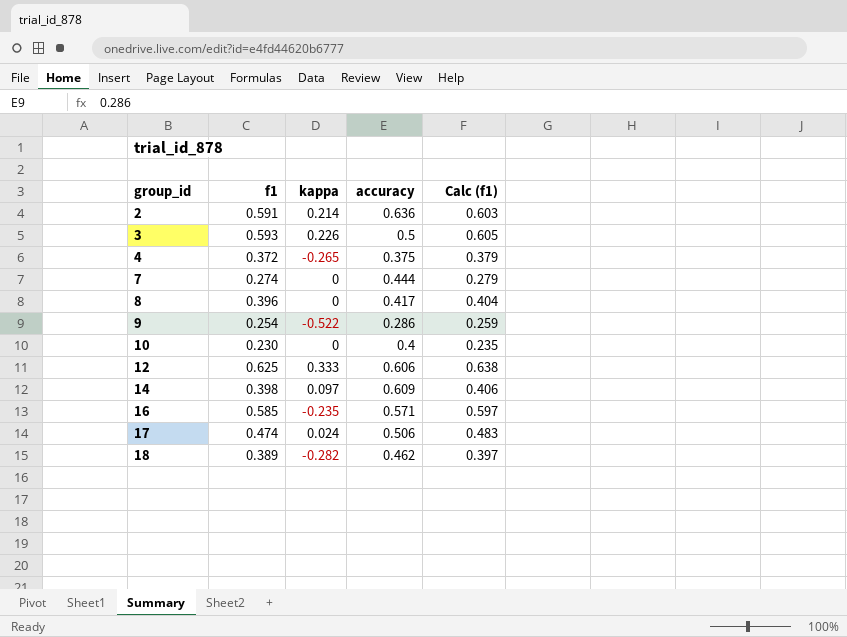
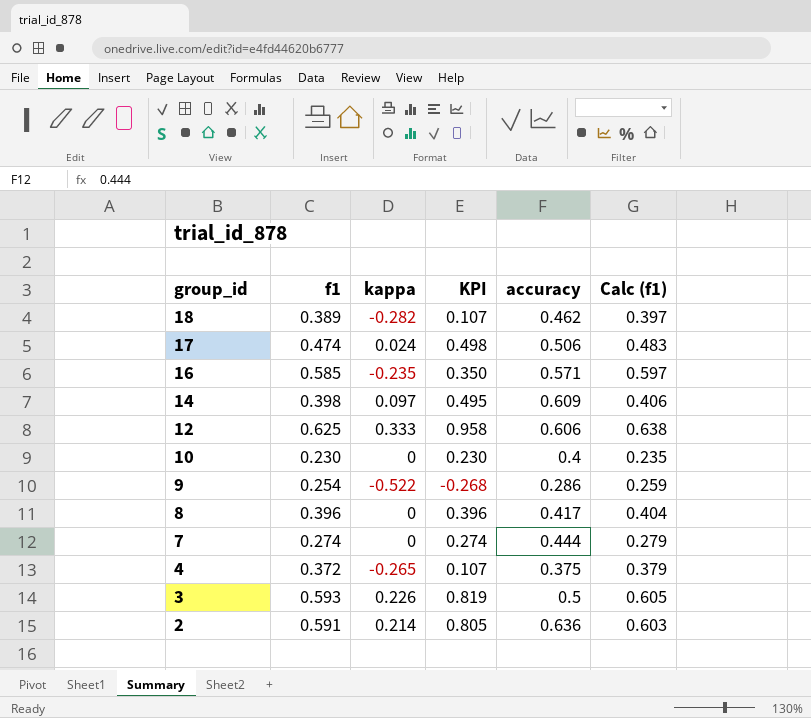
row order: group_id ascending -> group_id descending
column KPI | formula: none -> [f1] + [kappa]

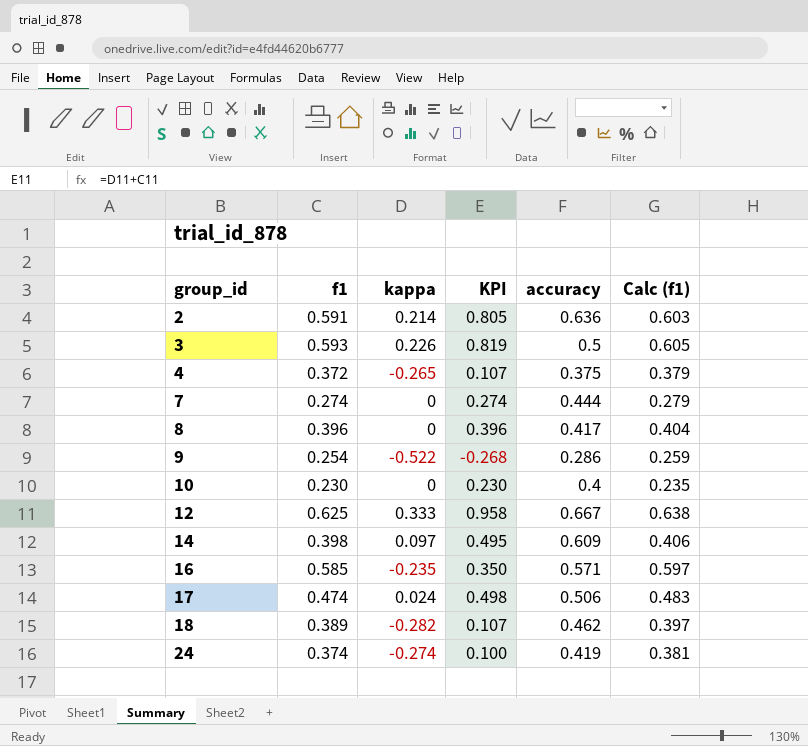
row order: group_id descending -> group_id ascending
12 | accuracy: 0.606 -> 0.667
row 24: none -> 0.374 | -0.274 | 0.100 | 0.419 | 0.381

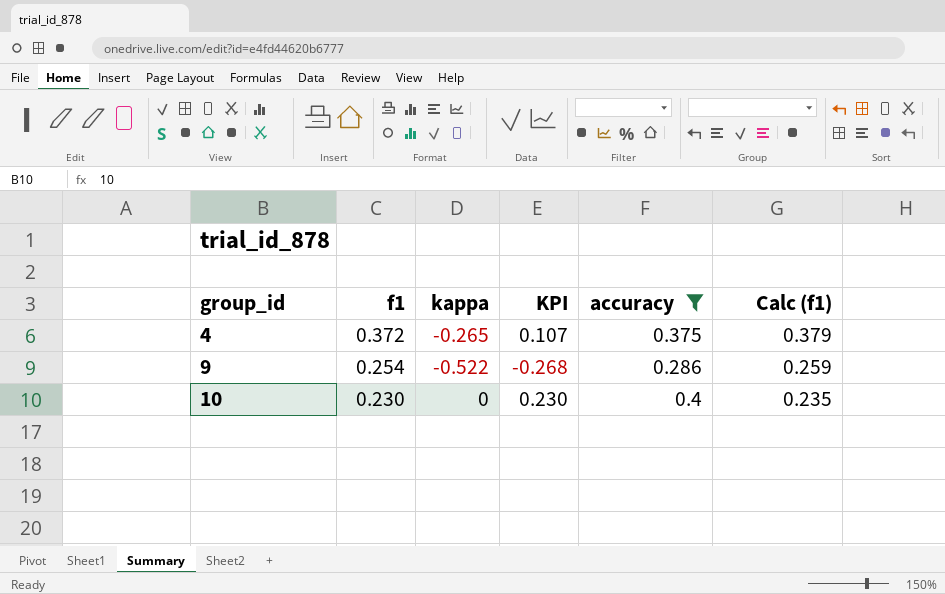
filter: none -> accuracy <= 0.4

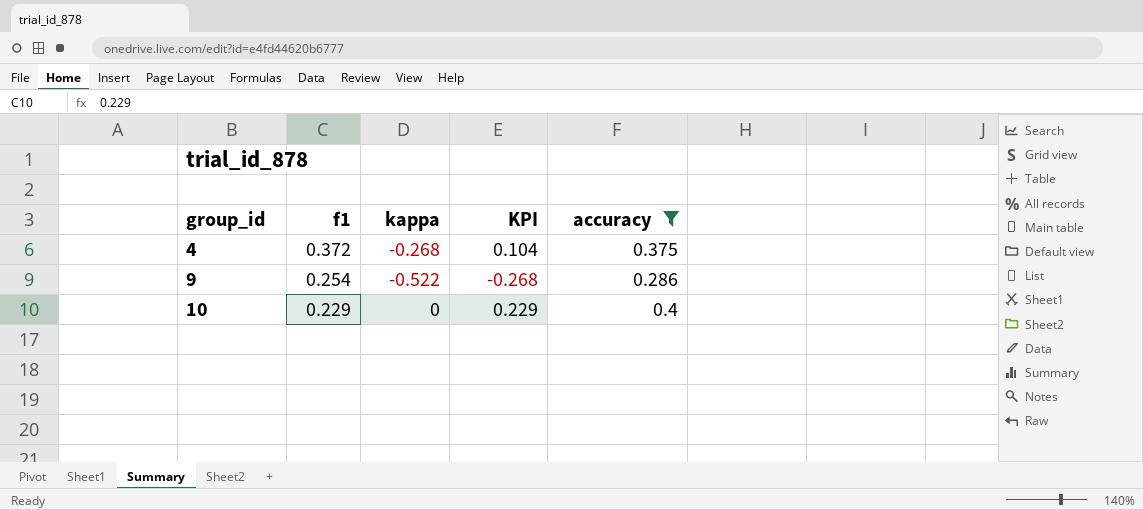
column Calc (f1) | formula: [f1] * 1.02 -> none
4 | kappa: -0.265 -> -0.268
4 | KPI: 0.107 -> 0.104
10 | f1: 0.230 -> 0.229
10 | KPI: 0.230 -> 0.229

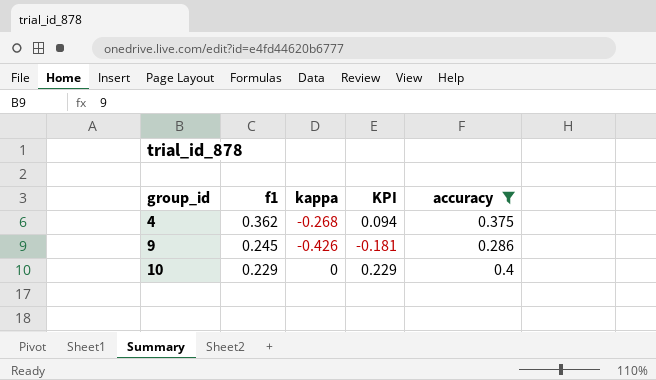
4 | f1: 0.372 -> 0.362
4 | KPI: 0.104 -> 0.094
9 | f1: 0.254 -> 0.245
9 | kappa: -0.522 -> -0.426
9 | KPI: -0.268 -> -0.181

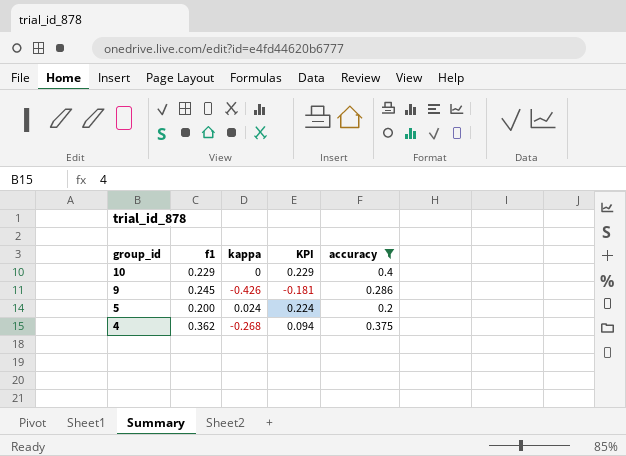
row order: group_id ascending -> group_id descending
row 5: none -> 0.200 | 0.024 | 0.224 | 0.2

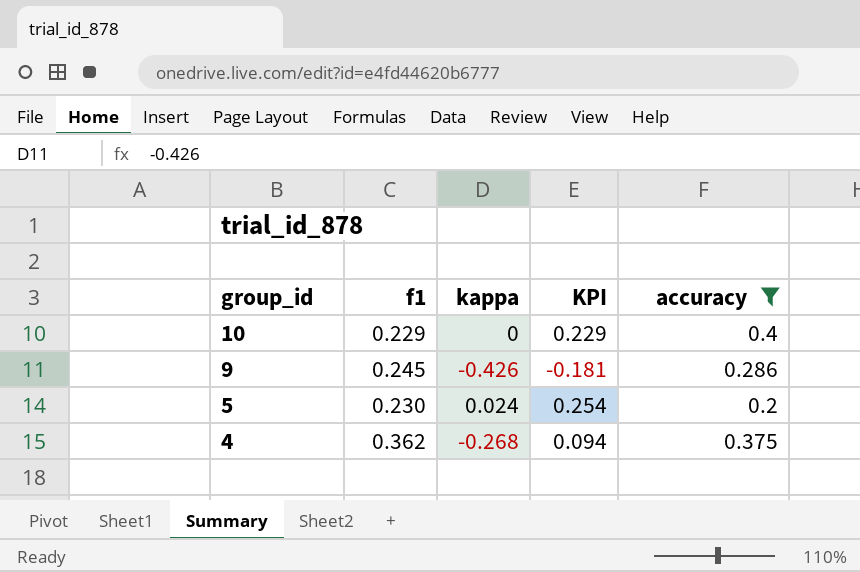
5 | f1: 0.200 -> 0.230
5 | KPI: 0.224 -> 0.254

